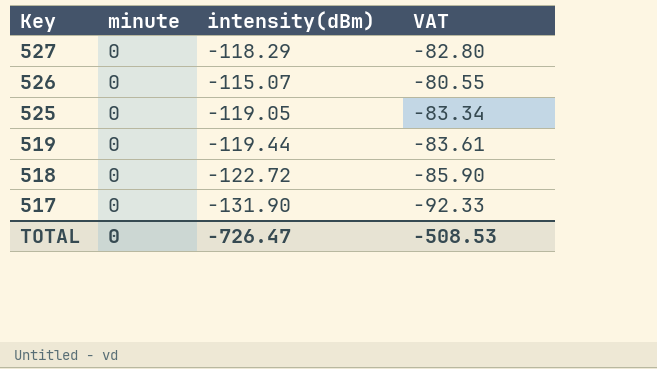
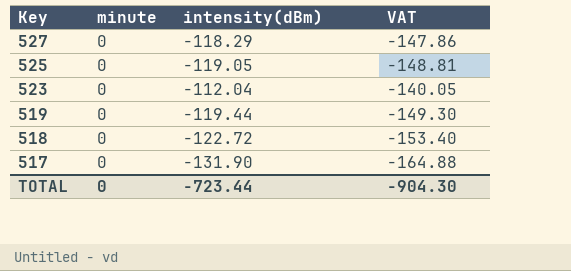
column VAT | formula: [intensity(dBm)] * 0.7 -> [intensity(dBm)] * 1.25
row 526: 0 | -115.07 | -80.55 -> none
row 523: none -> 0 | -112.04 | -140.05
TOTAL | intensity(dBm): -726.47 -> -723.44
TOTAL | VAT: -508.53 -> -904.30

